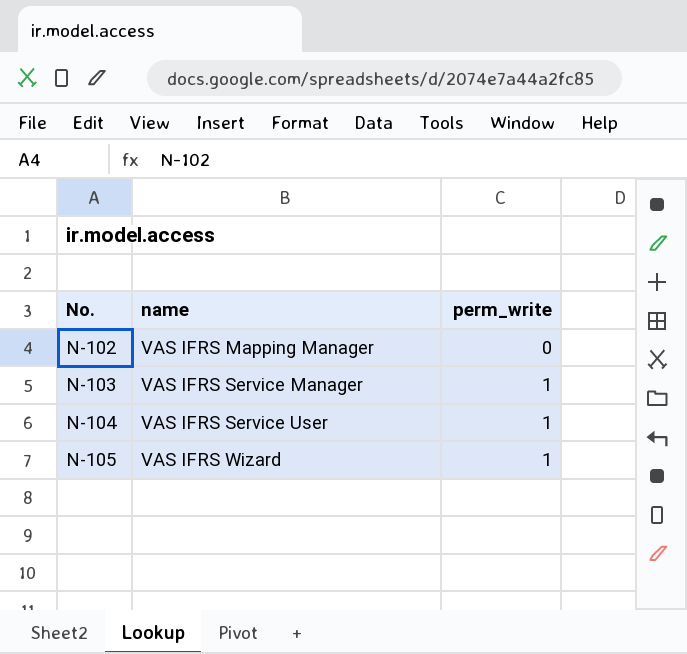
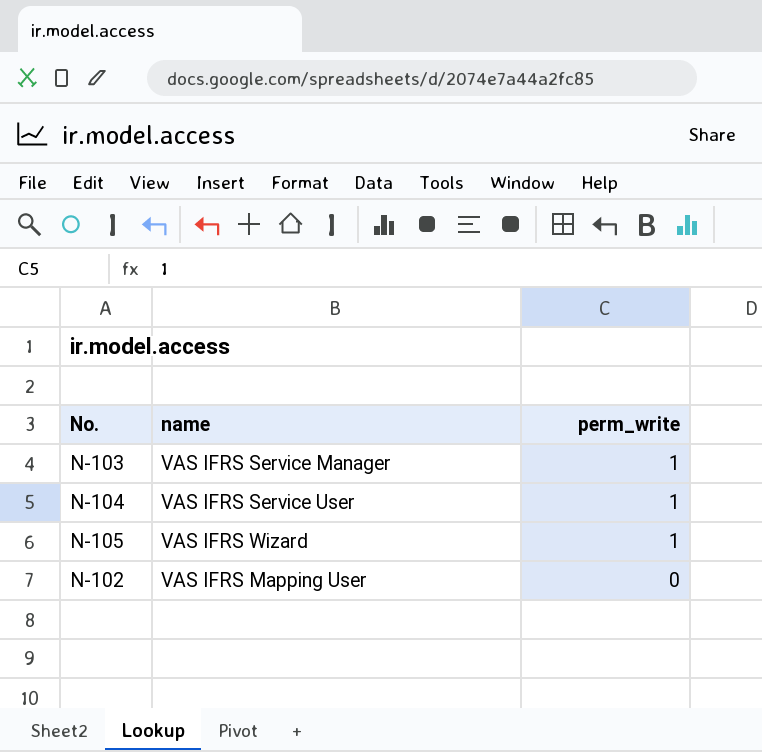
row order: No. ascending -> perm_write descending
N-102 | name: VAS IFRS Mapping Manager -> VAS IFRS Mapping User

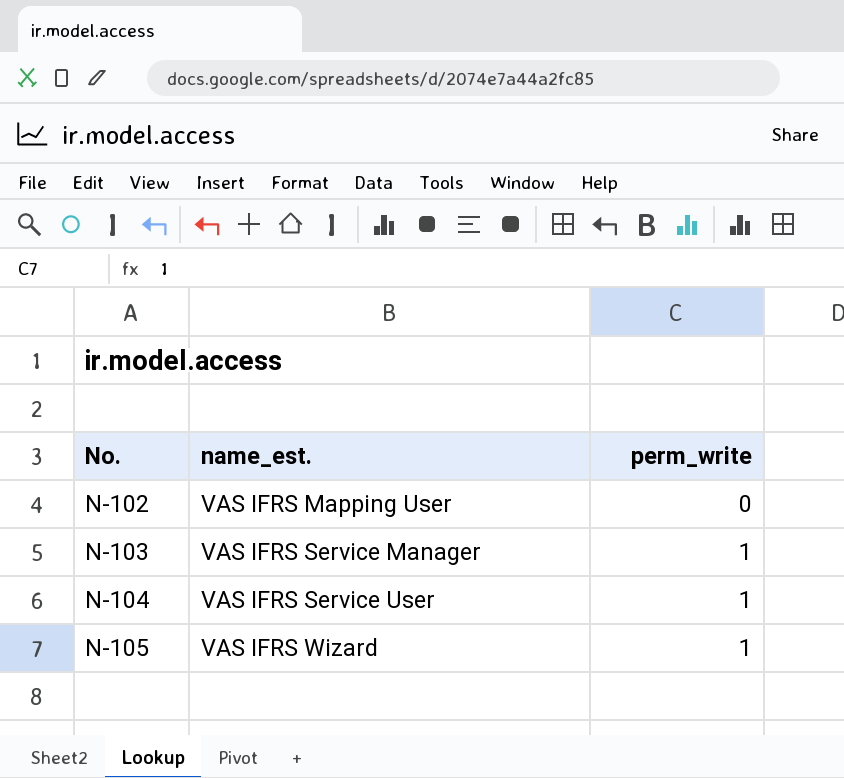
row order: perm_write descending -> No. ascending
column name: name -> name_est.

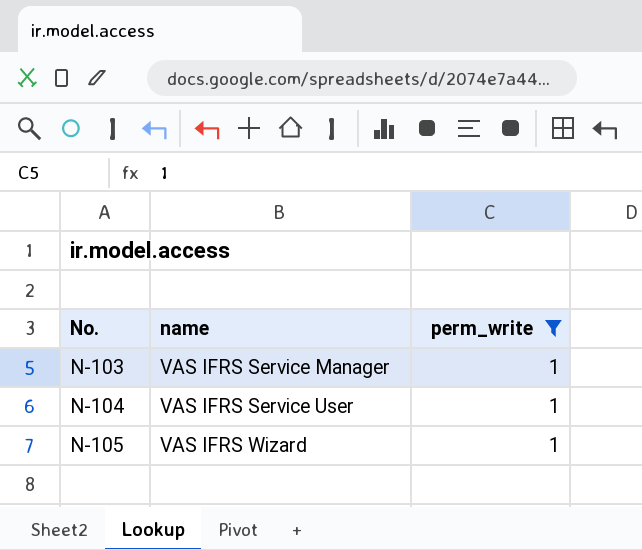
filter: none -> perm_write = 1
column name: name_est. -> name

